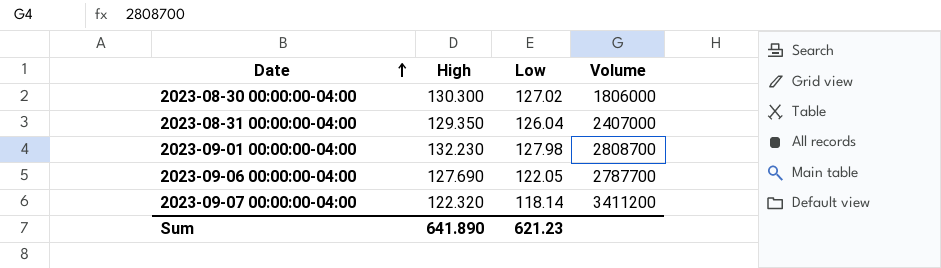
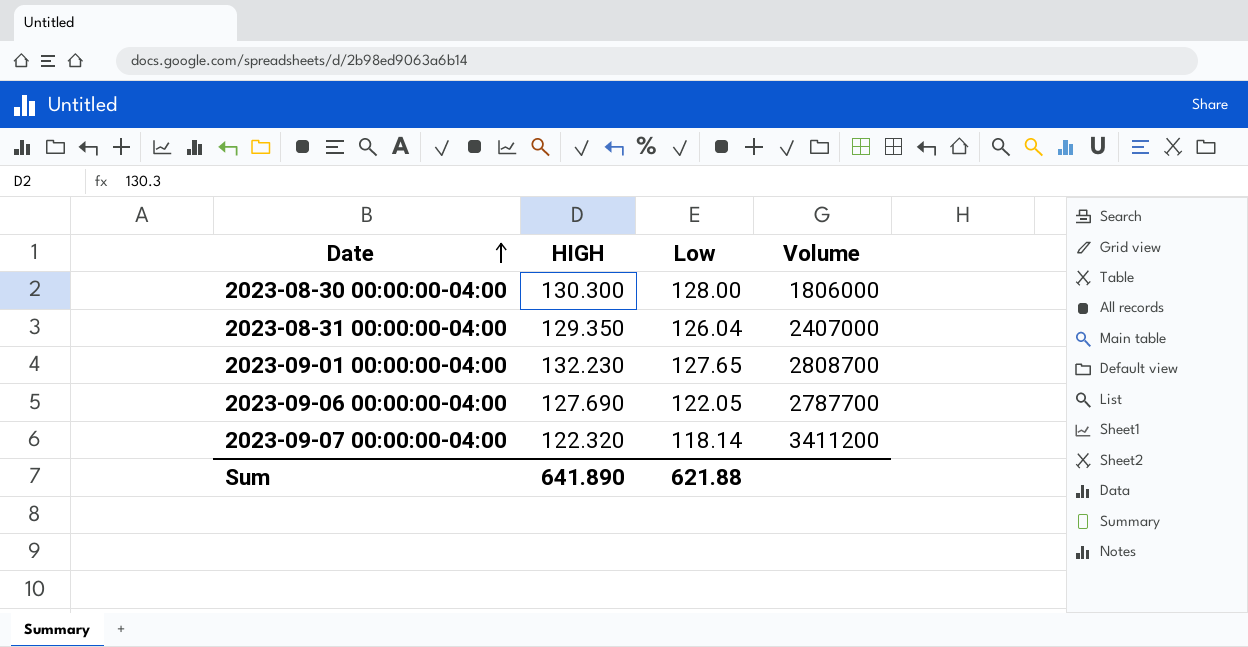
column name: High -> HIGH
2023-08-30 00:00:00-04:00 | Low: 127.02 -> 128.00
2023-09-01 00:00:00-04:00 | Low: 127.98 -> 127.65
Sum | Low: 621.23 -> 621.88

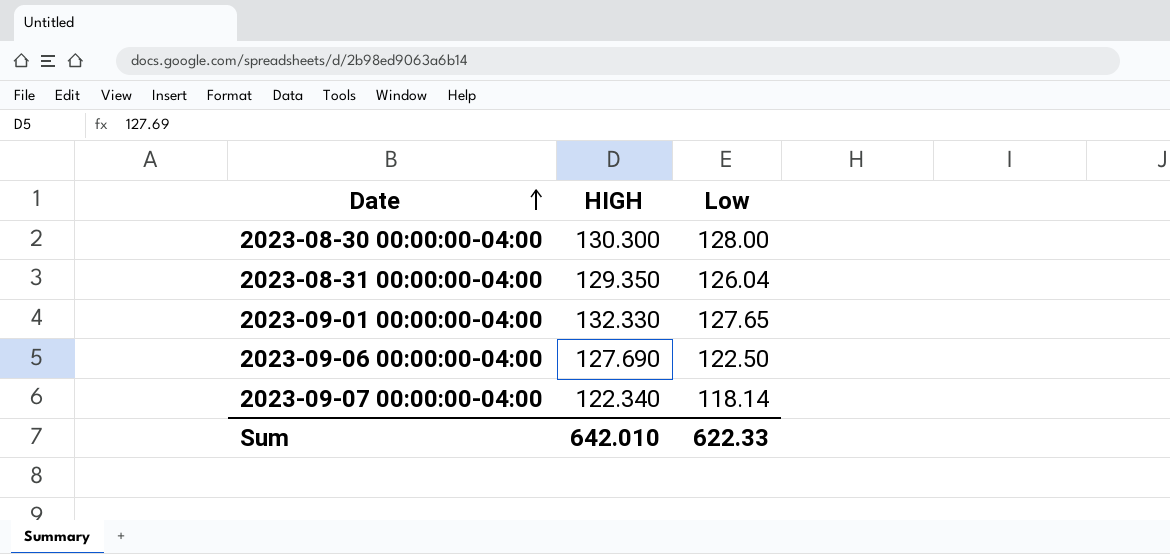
column Volume | position: 4 -> none
2023-09-01 00:00:00-04:00 | HIGH: 132.230 -> 132.330
2023-09-06 00:00:00-04:00 | Low: 122.05 -> 122.50
2023-09-07 00:00:00-04:00 | HIGH: 122.320 -> 122.340
Sum | HIGH: 641.890 -> 642.010
Sum | Low: 621.88 -> 622.33

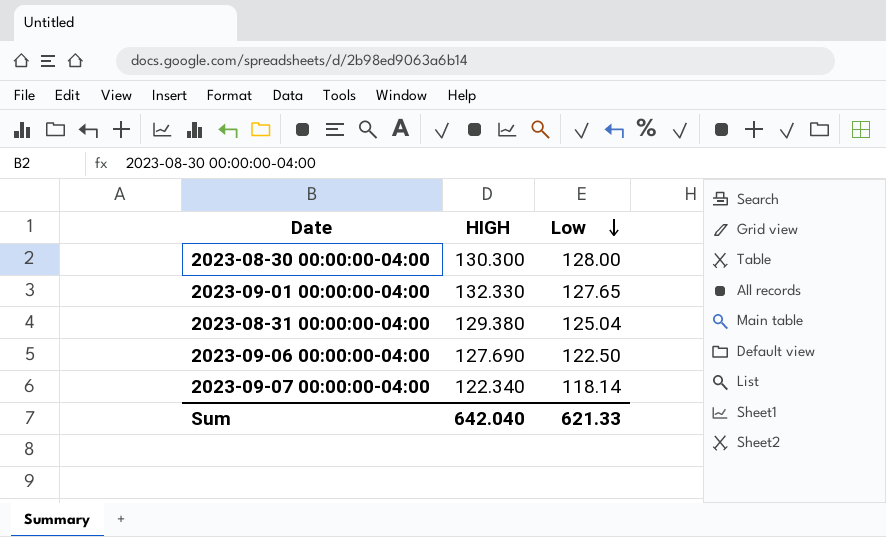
row order: Date ascending -> Low descending
2023-08-31 00:00:00-04:00 | HIGH: 129.350 -> 129.380
2023-08-31 00:00:00-04:00 | Low: 126.04 -> 125.04
Sum | HIGH: 642.010 -> 642.040
Sum | Low: 622.33 -> 621.33

